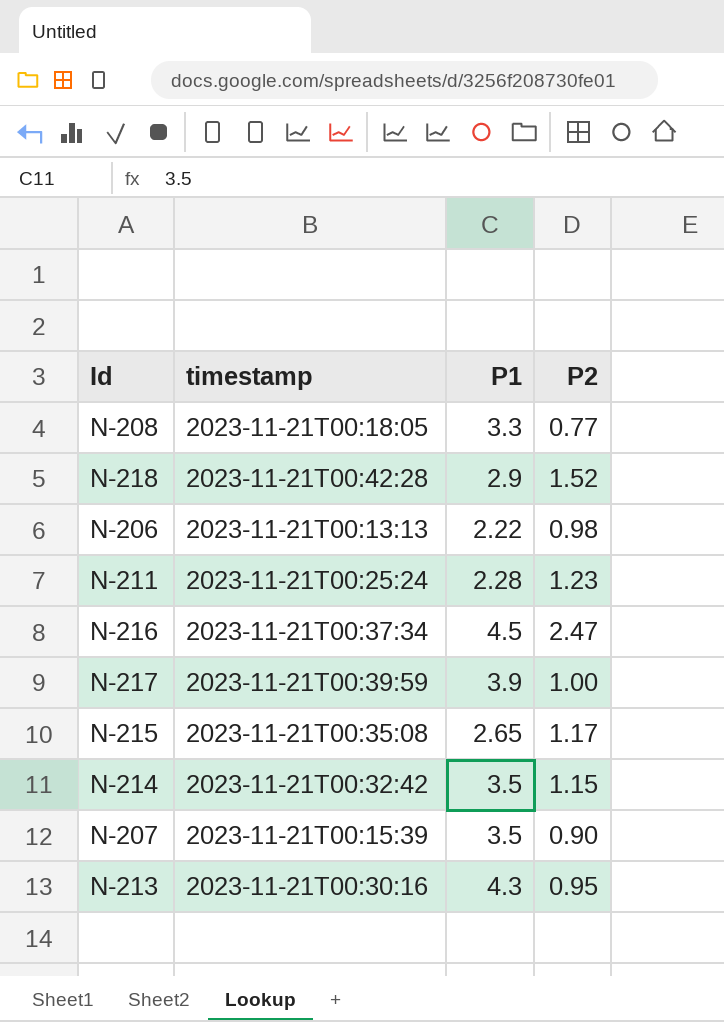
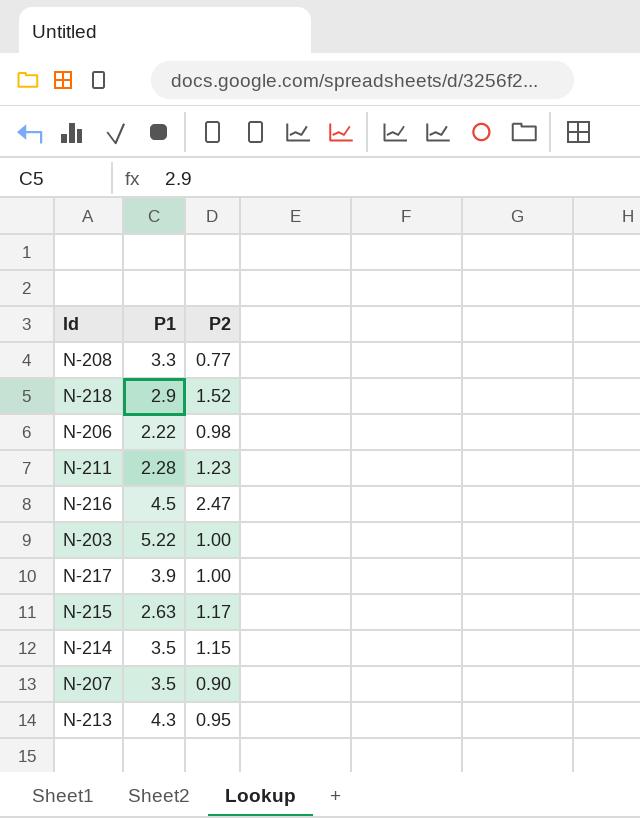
column timestamp | position: 2 -> none
row N-203: none -> 5.22 | 1.00
N-215 | P1: 2.65 -> 2.63

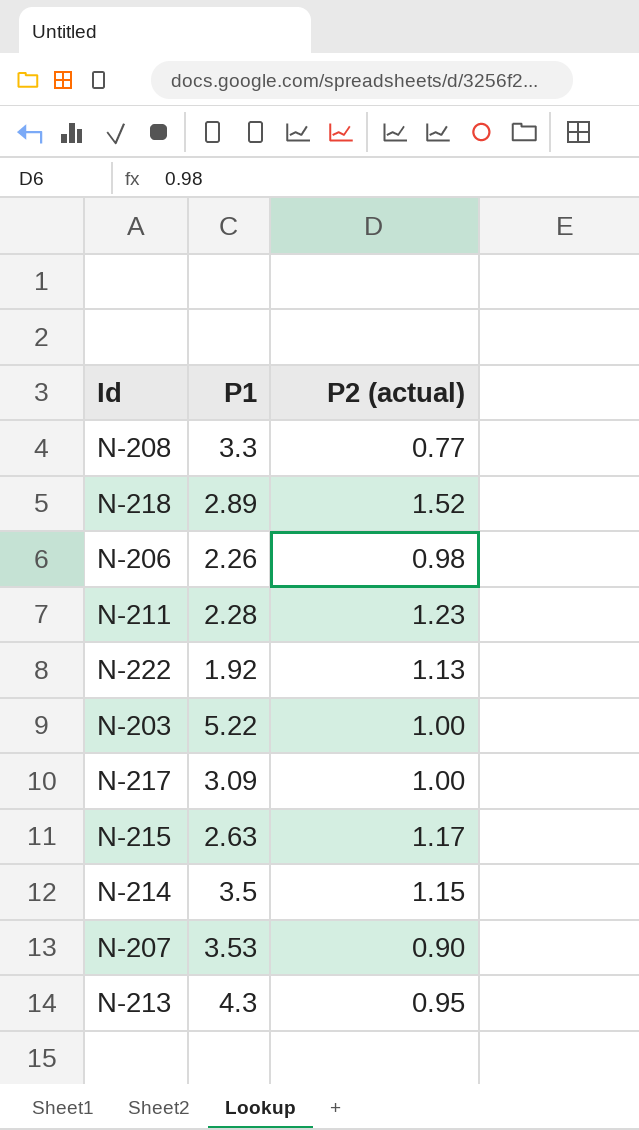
column name: P2 -> P2 (actual)
row N-216: 4.5 | 2.47 -> none
N-218 | P1: 2.9 -> 2.89
N-206 | P1: 2.22 -> 2.26
row N-222: none -> 1.92 | 1.13
N-217 | P1: 3.9 -> 3.09
N-207 | P1: 3.5 -> 3.53

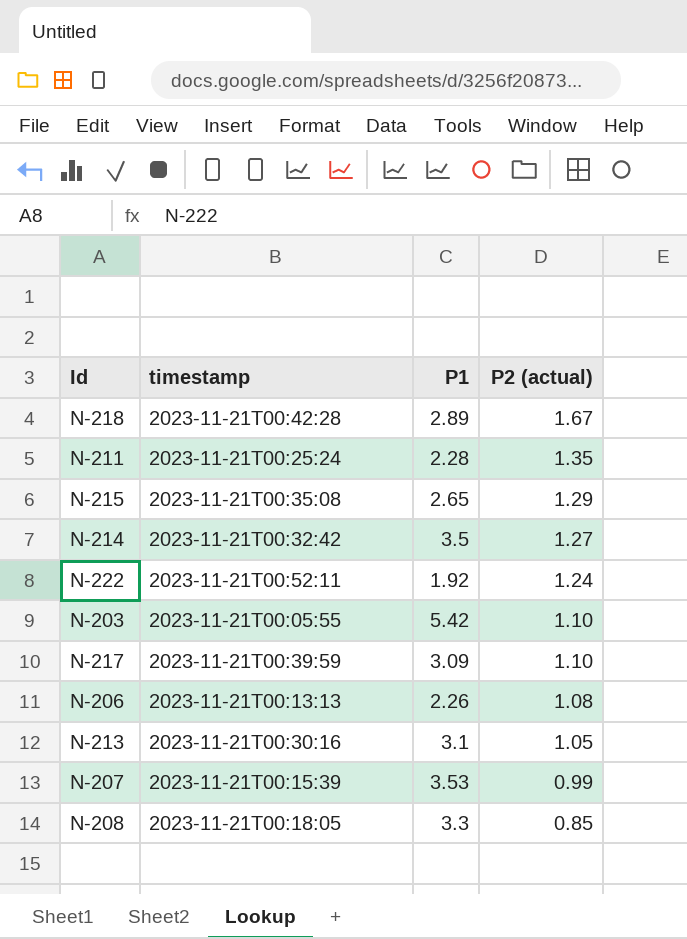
row order: none -> P2 (actual) descending
column timestamp | position: none -> 2
N-218 | P2 (actual): 1.52 -> 1.67
N-211 | P2 (actual): 1.23 -> 1.35
N-215 | P1: 2.63 -> 2.65
N-215 | P2 (actual): 1.17 -> 1.29
N-214 | P2 (actual): 1.15 -> 1.27
N-222 | P2 (actual): 1.13 -> 1.24
N-203 | P1: 5.22 -> 5.42
N-203 | P2 (actual): 1.00 -> 1.10
N-217 | P2 (actual): 1.00 -> 1.10
N-206 | P2 (actual): 0.98 -> 1.08
N-213 | P1: 4.3 -> 3.1
N-213 | P2 (actual): 0.95 -> 1.05
N-207 | P2 (actual): 0.90 -> 0.99
N-208 | P2 (actual): 0.77 -> 0.85

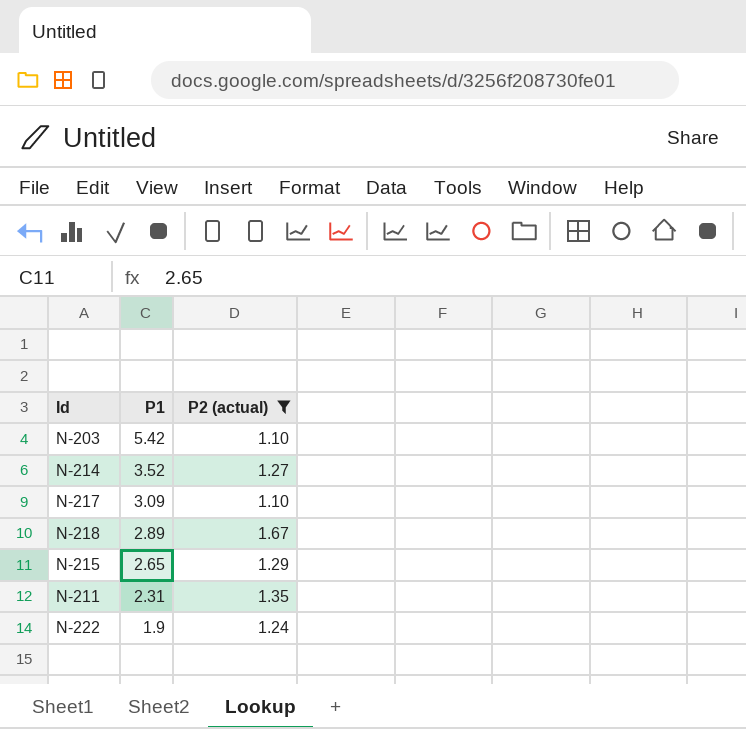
filter: none -> P2 (actual) >= 1.10
row order: P2 (actual) descending -> P1 descending
column timestamp | position: 2 -> none
N-214 | P1: 3.5 -> 3.52
N-211 | P1: 2.28 -> 2.31
N-222 | P1: 1.92 -> 1.9

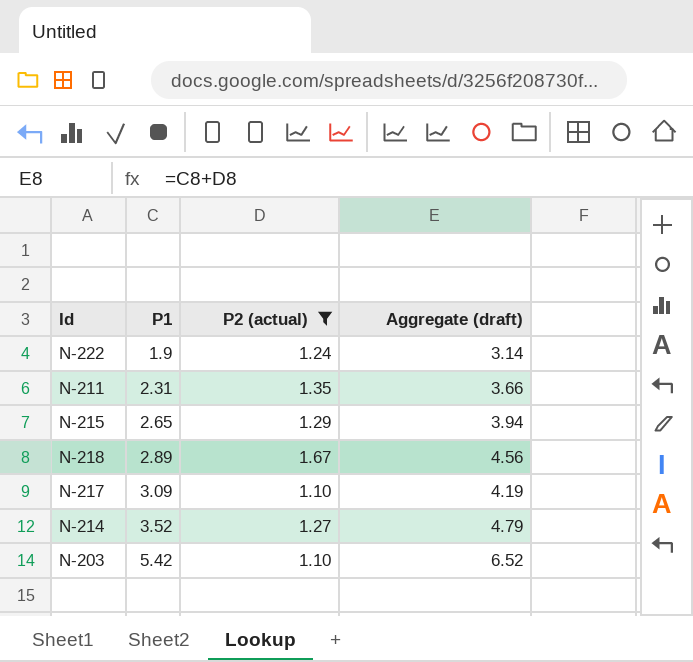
row order: P1 descending -> P1 ascending
column Aggregate (draft) | formula: none -> [P1] + [P2 (actual)]

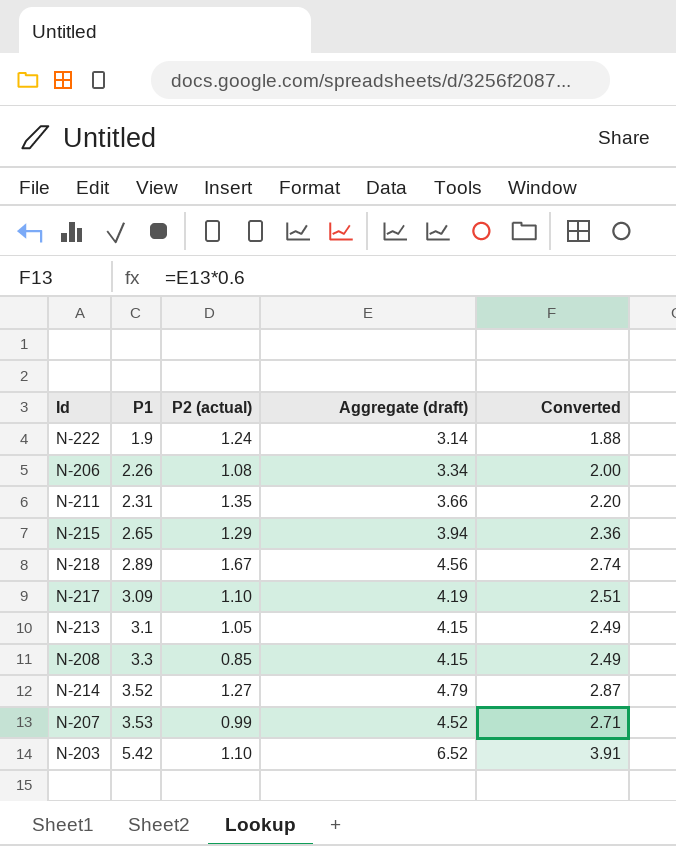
filter: P2 (actual) >= 1.10 -> none
column Converted | formula: none -> [Aggregate (draft)] * 0.6

